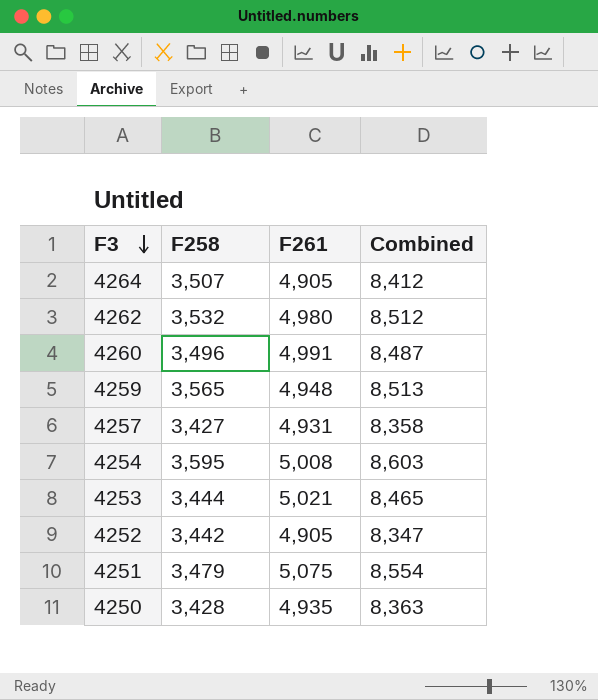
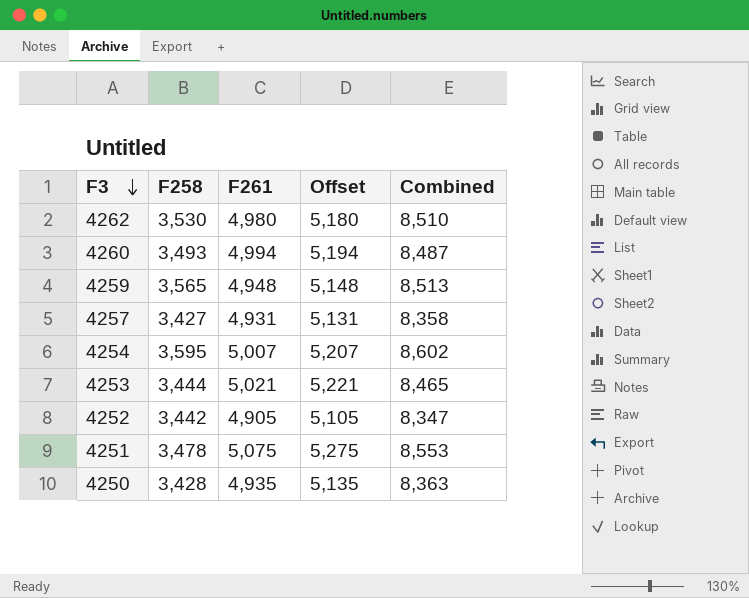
column Offset | formula: none -> [F261] + 200
row 4264: 3,507 | 4,905 | 8,412 -> none
4262 | F258: 3,532 -> 3,530
4262 | Combined: 8,512 -> 8,510
4260 | F258: 3,496 -> 3,493
4260 | F261: 4,991 -> 4,994
4254 | F261: 5,008 -> 5,007
4254 | Combined: 8,603 -> 8,602
4251 | F258: 3,479 -> 3,478
4251 | Combined: 8,554 -> 8,553

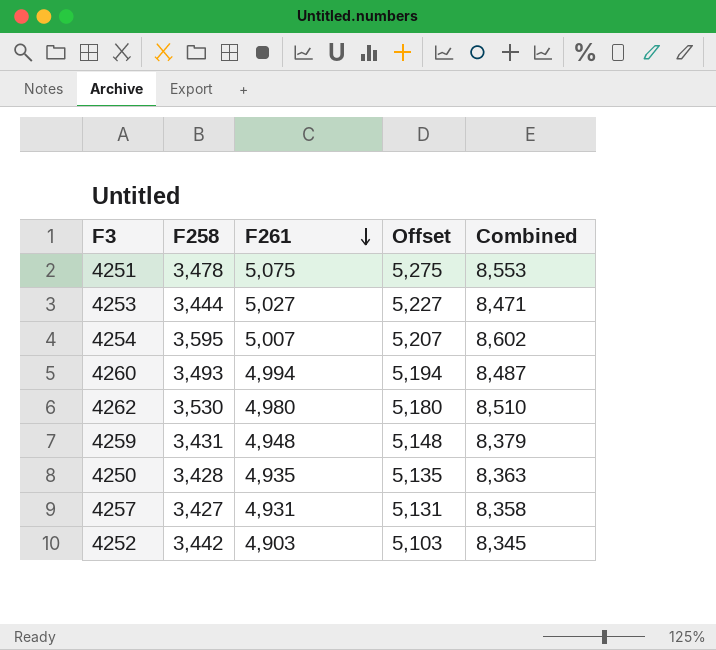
row order: F3 descending -> F261 descending
4253 | F261: 5,021 -> 5,027
4253 | Offset: 5,221 -> 5,227
4253 | Combined: 8,465 -> 8,471
4259 | F258: 3,565 -> 3,431
4259 | Combined: 8,513 -> 8,379
4252 | F261: 4,905 -> 4,903
4252 | Offset: 5,105 -> 5,103
4252 | Combined: 8,347 -> 8,345

